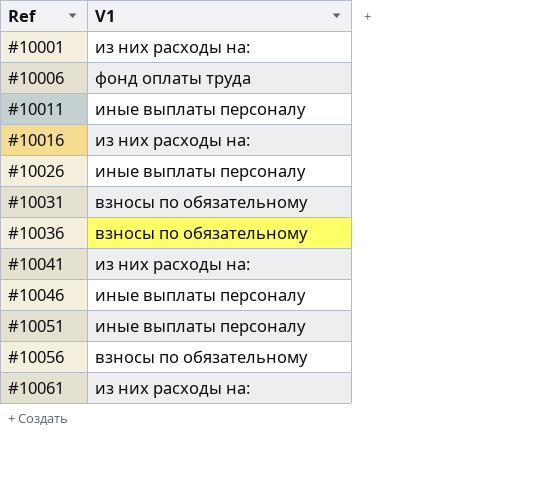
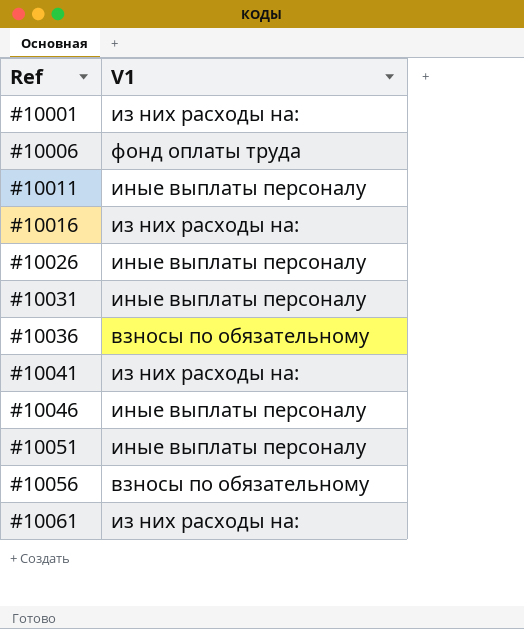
#10031 | V1: взносы по обязательному -> иные выплаты персоналу

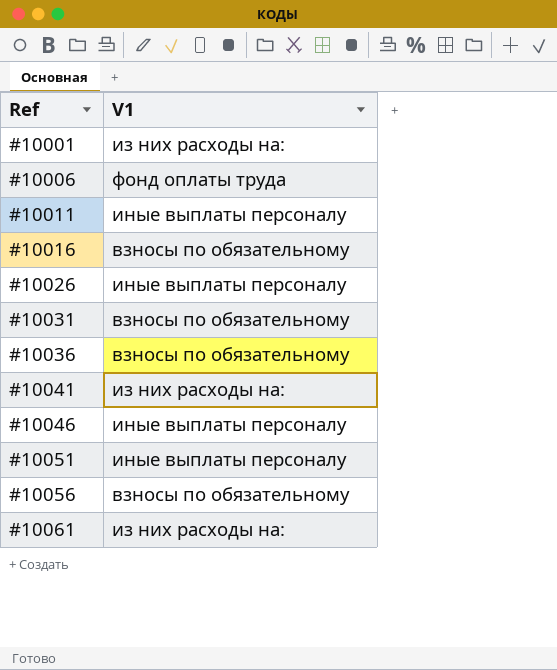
#10016 | V1: из них расходы на: -> взносы по обязательному
#10031 | V1: иные выплаты персоналу -> взносы по обязательному

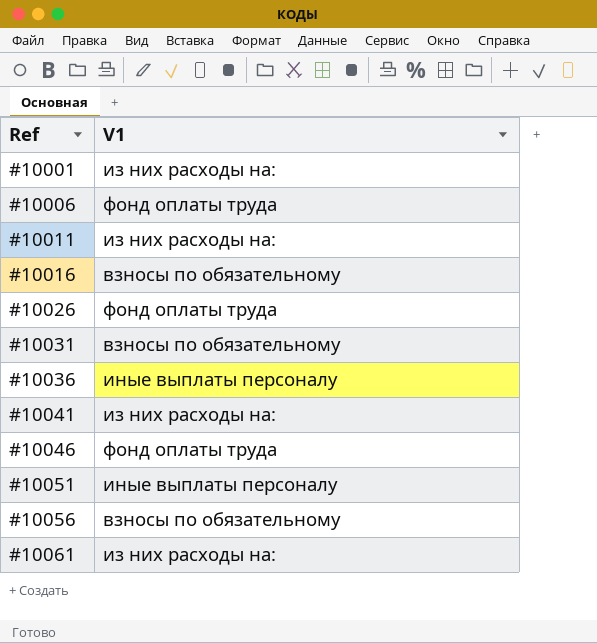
#10011 | V1: иные выплаты персоналу -> из них расходы на:
#10026 | V1: иные выплаты персоналу -> фонд оплаты труда
#10036 | V1: взносы по обязательному -> иные выплаты персоналу
#10046 | V1: иные выплаты персоналу -> фонд оплаты труда

